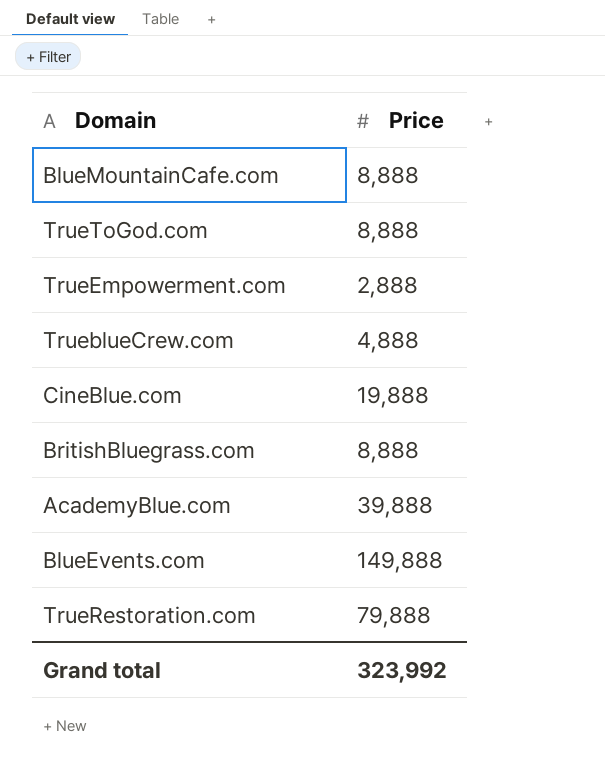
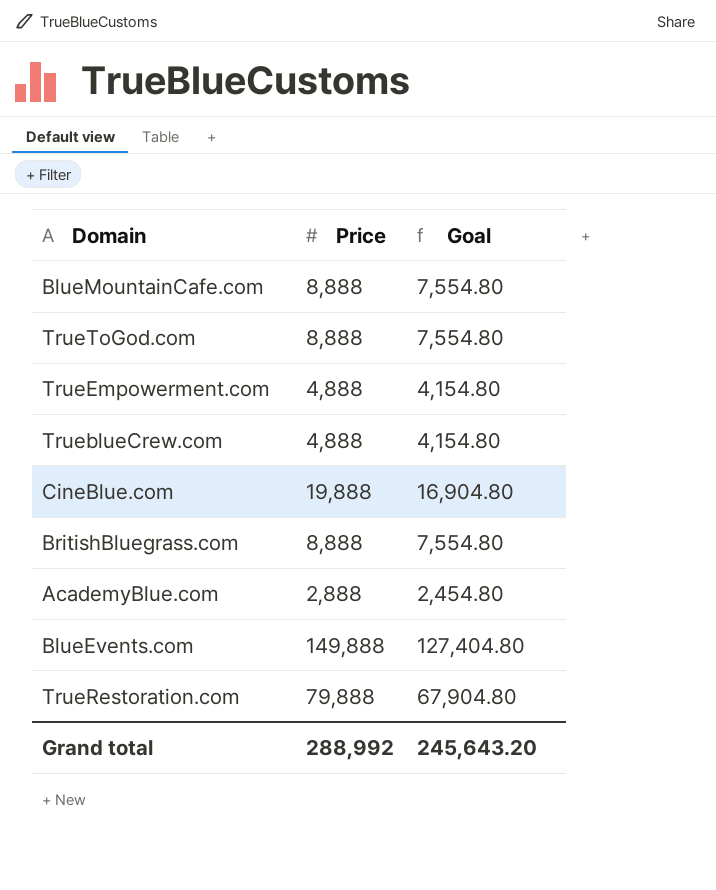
column Goal | formula: none -> [Price] * 0.85
TrueEmpowerment.com | Price: 2,888 -> 4,888
AcademyBlue.com | Price: 39,888 -> 2,888
Grand total | Price: 323,992 -> 288,992

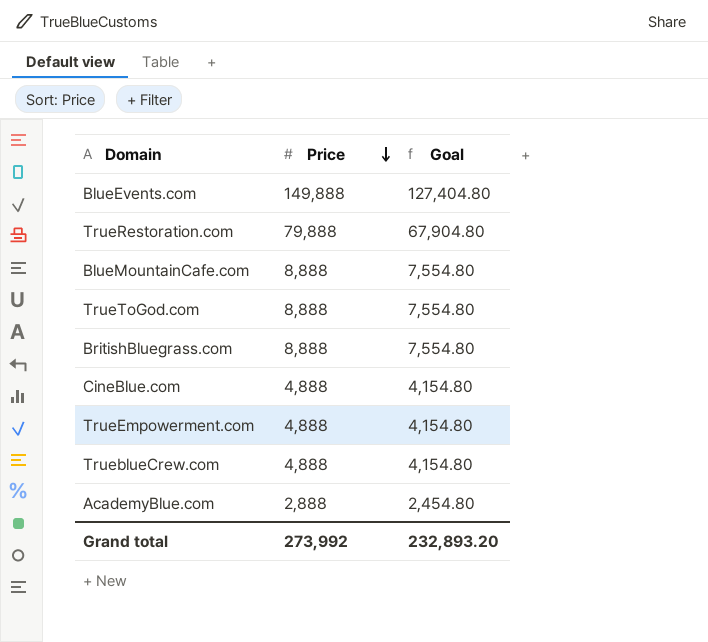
row order: none -> Price descending
CineBlue.com | Price: 19,888 -> 4,888
CineBlue.com | Goal: 16,904.80 -> 4,154.80
Grand total | Price: 288,992 -> 273,992
Grand total | Goal: 245,643.20 -> 232,893.20

